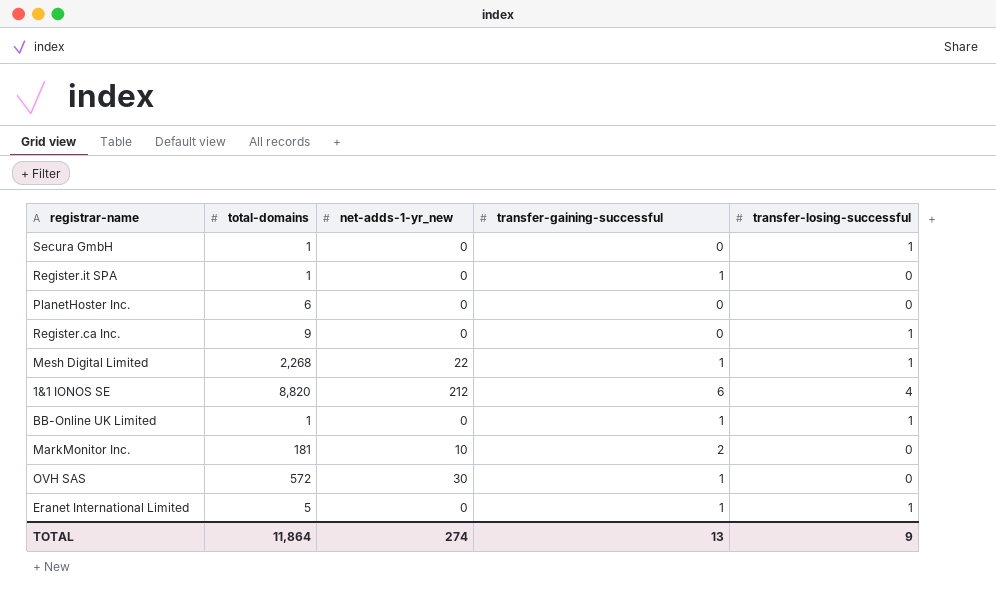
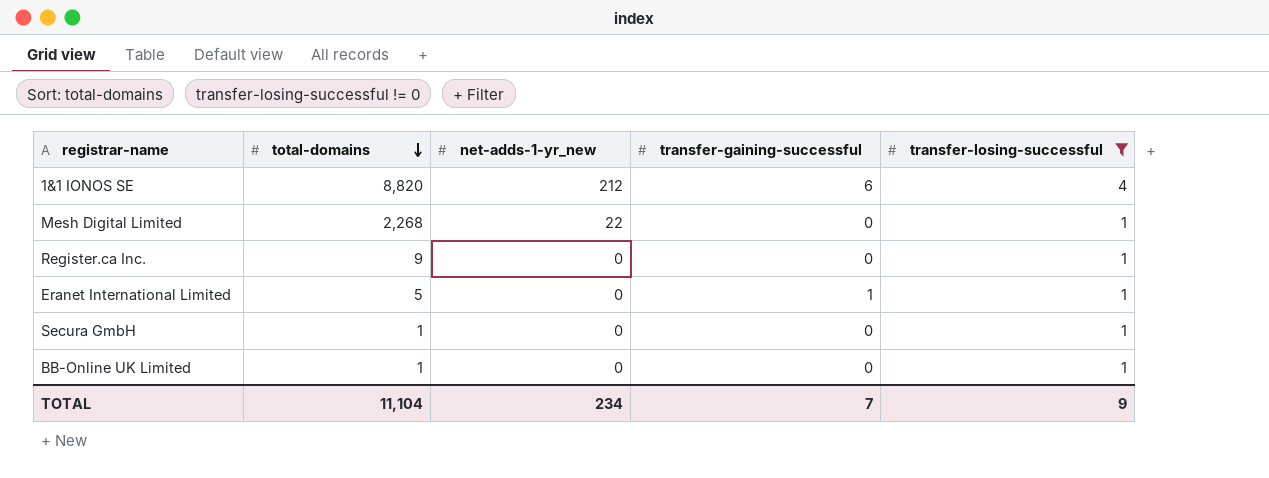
filter: none -> transfer-losing-successful != 0
row order: none -> total-domains descending
Mesh Digital Limited | transfer-gaining-successful: 1 -> 0
BB-Online UK Limited | transfer-gaining-successful: 1 -> 0
TOTAL | total-domains: 11,864 -> 11,104
TOTAL | net-adds-1-yr_new: 274 -> 234
TOTAL | transfer-gaining-successful: 13 -> 7

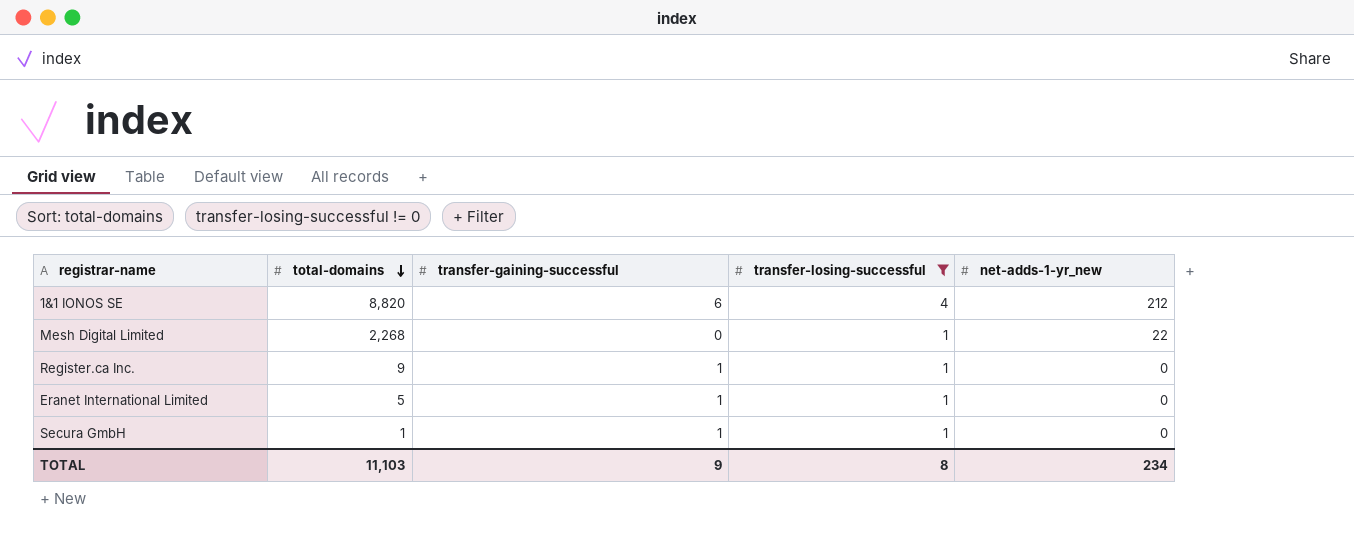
column net-adds-1-yr_new | position: 3 -> 5
row BB-Online UK Limited: 1 | 0 | 0 | 1 -> none
Register.ca Inc. | transfer-gaining-successful: 0 -> 1
Secura GmbH | transfer-gaining-successful: 0 -> 1
TOTAL | total-domains: 11,104 -> 11,103
TOTAL | transfer-gaining-successful: 7 -> 9
TOTAL | transfer-losing-successful: 9 -> 8

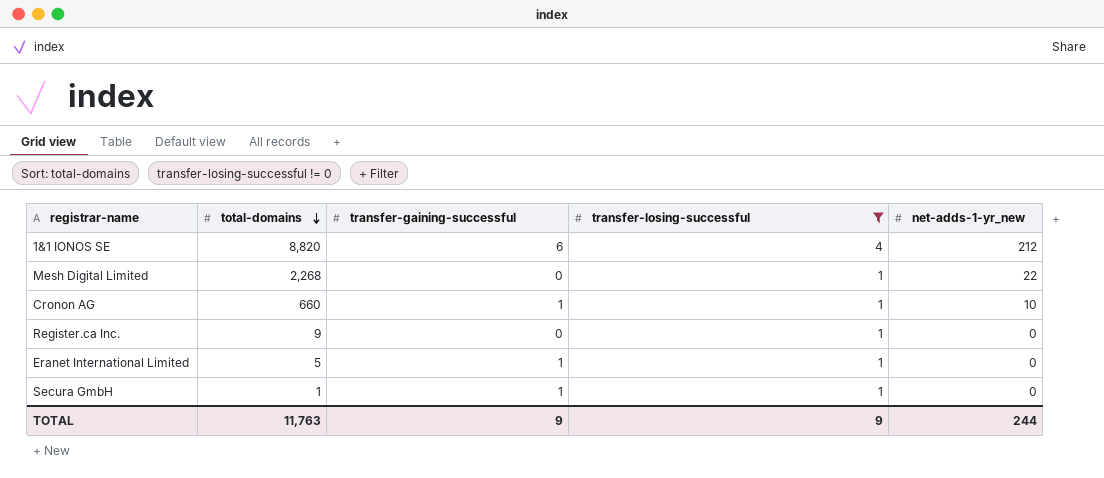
row Cronon AG: none -> 660 | 1 | 1 | 10
Register.ca Inc. | transfer-gaining-successful: 1 -> 0
TOTAL | total-domains: 11,103 -> 11,763
TOTAL | transfer-losing-successful: 8 -> 9
TOTAL | net-adds-1-yr_new: 234 -> 244

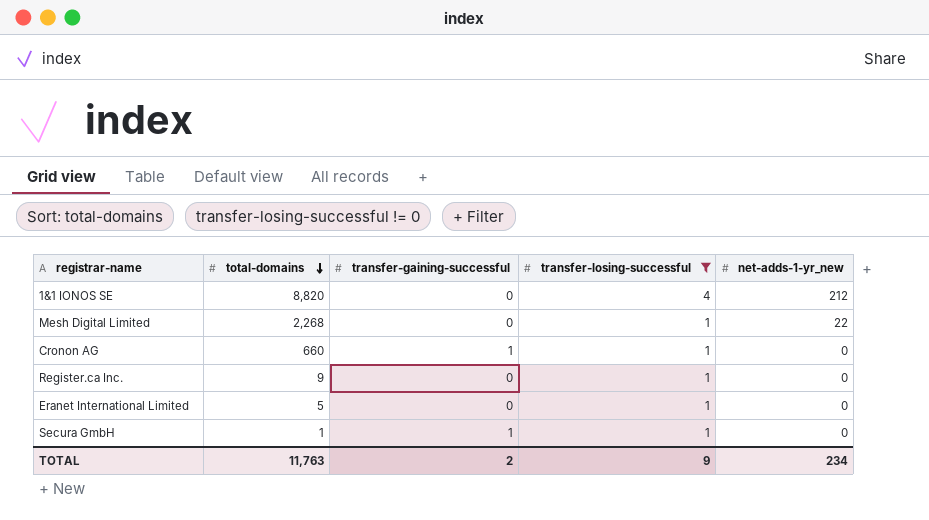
1&1 IONOS SE | transfer-gaining-successful: 6 -> 0
Cronon AG | net-adds-1-yr_new: 10 -> 0
Eranet International Limited | transfer-gaining-successful: 1 -> 0
TOTAL | transfer-gaining-successful: 9 -> 2
TOTAL | net-adds-1-yr_new: 244 -> 234

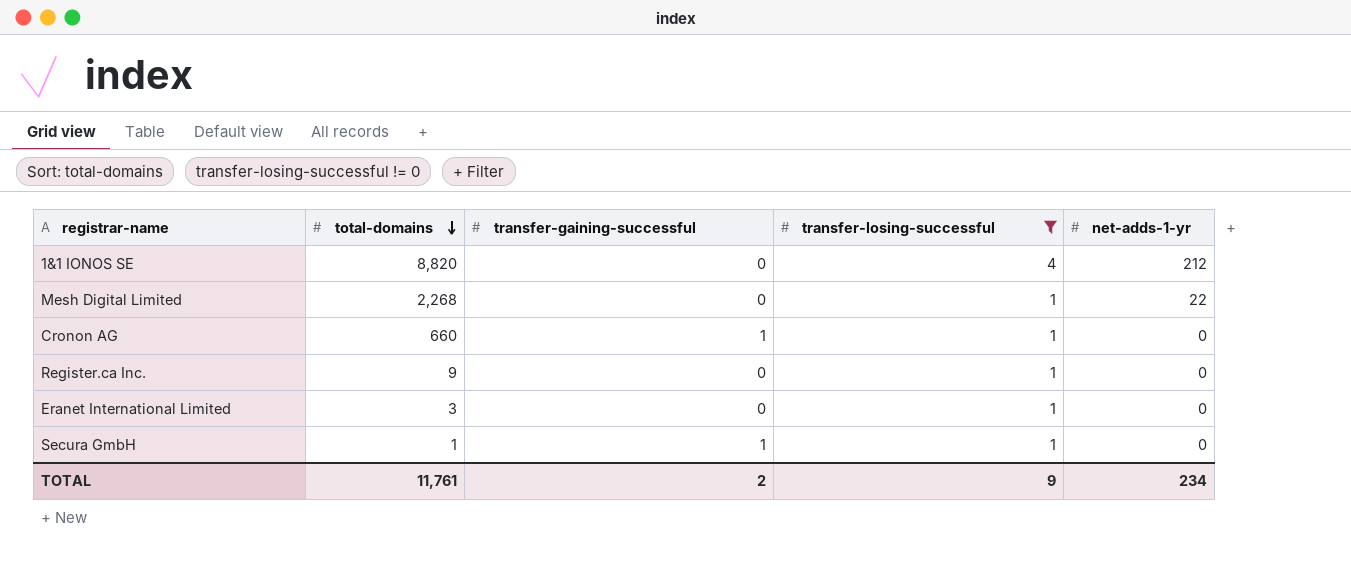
column name: net-adds-1-yr_new -> net-adds-1-yr
Eranet International Limited | total-domains: 5 -> 3
TOTAL | total-domains: 11,763 -> 11,761

